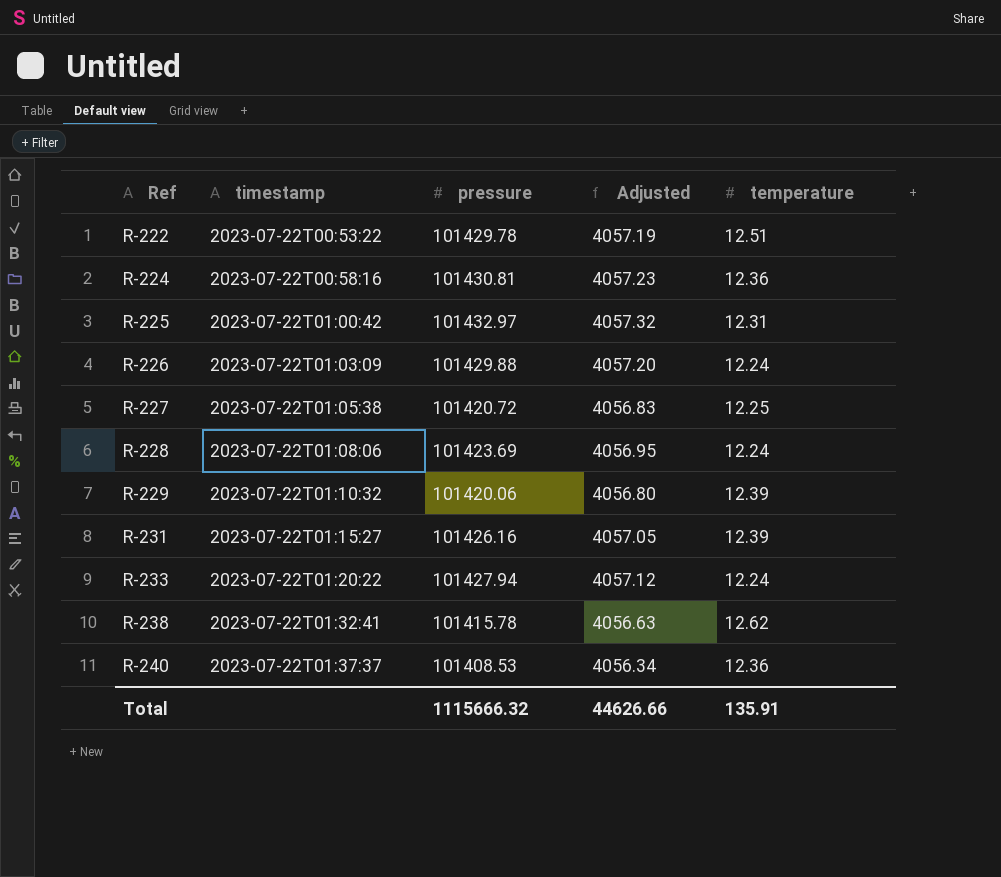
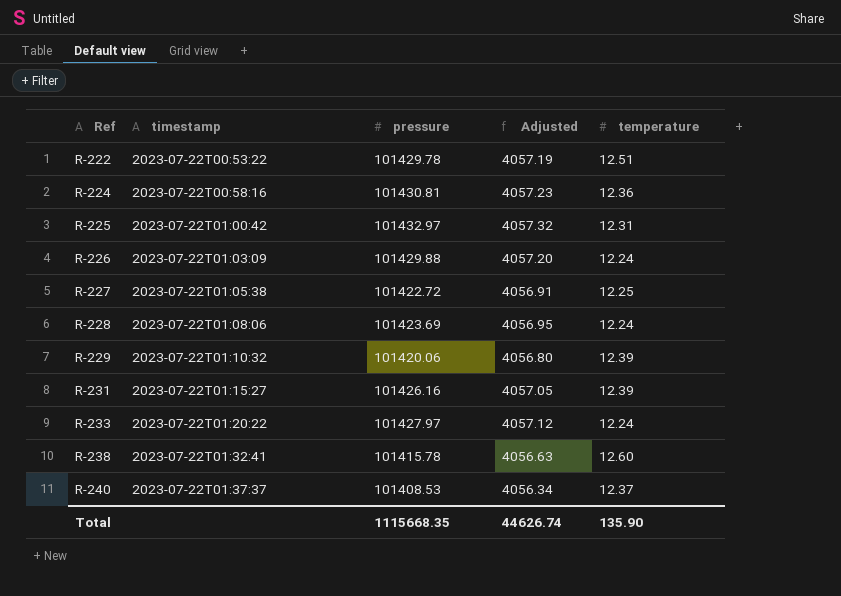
R-227 | pressure: 101420.72 -> 101422.72
R-227 | Adjusted: 4056.83 -> 4056.91
R-233 | pressure: 101427.94 -> 101427.97
R-238 | temperature: 12.62 -> 12.60
R-240 | temperature: 12.36 -> 12.37
Total | pressure: 1115666.32 -> 1115668.35
Total | Adjusted: 44626.66 -> 44626.74
Total | temperature: 135.91 -> 135.90

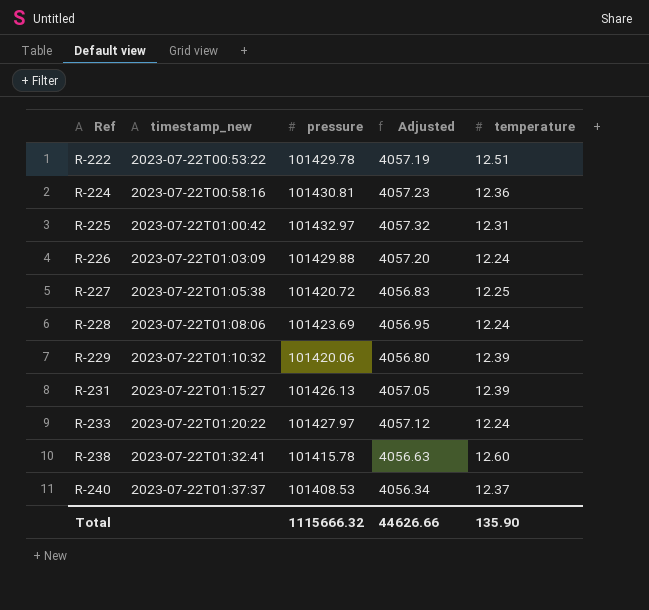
column name: timestamp -> timestamp_new
R-227 | pressure: 101422.72 -> 101420.72
R-227 | Adjusted: 4056.91 -> 4056.83
R-231 | pressure: 101426.16 -> 101426.13
Total | pressure: 1115668.35 -> 1115666.32
Total | Adjusted: 44626.74 -> 44626.66

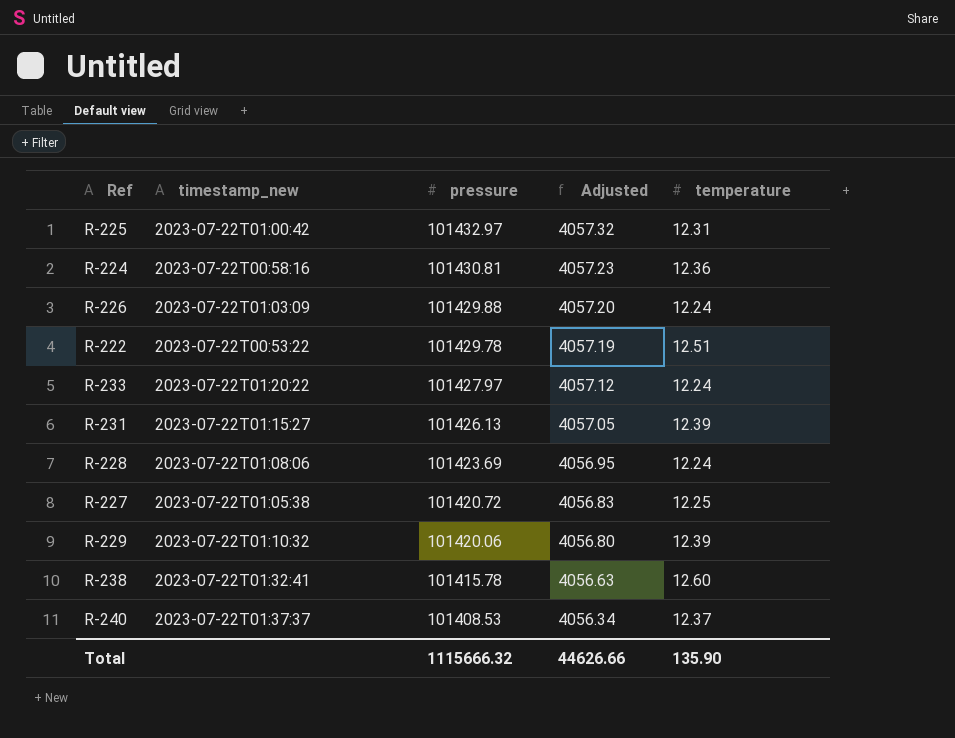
row order: Ref ascending -> pressure descending

